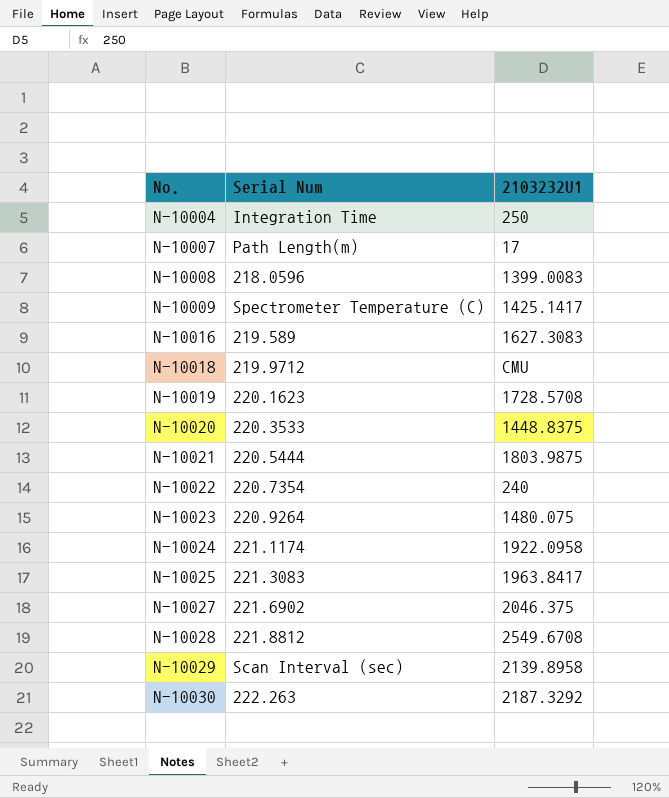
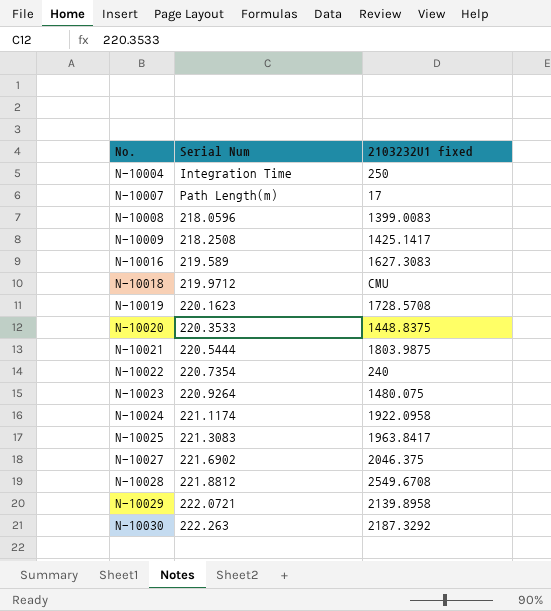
column name: 2103232U1 -> 2103232U1 fixed
N-10009 | Serial Num: Spectrometer Temperature (C) -> 218.2508
N-10029 | Serial Num: Scan Interval (sec) -> 222.0721

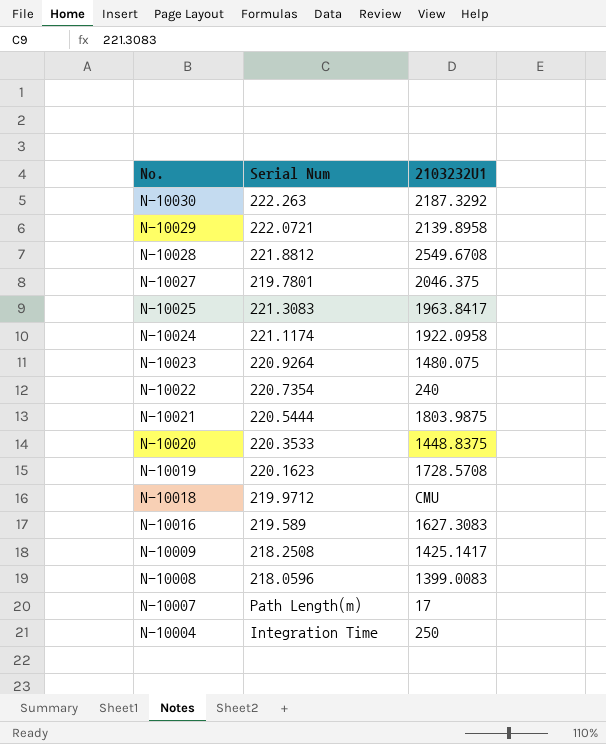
row order: No. ascending -> No. descending
column name: 2103232U1 fixed -> 2103232U1
N-10027 | Serial Num: 221.6902 -> 219.7801

